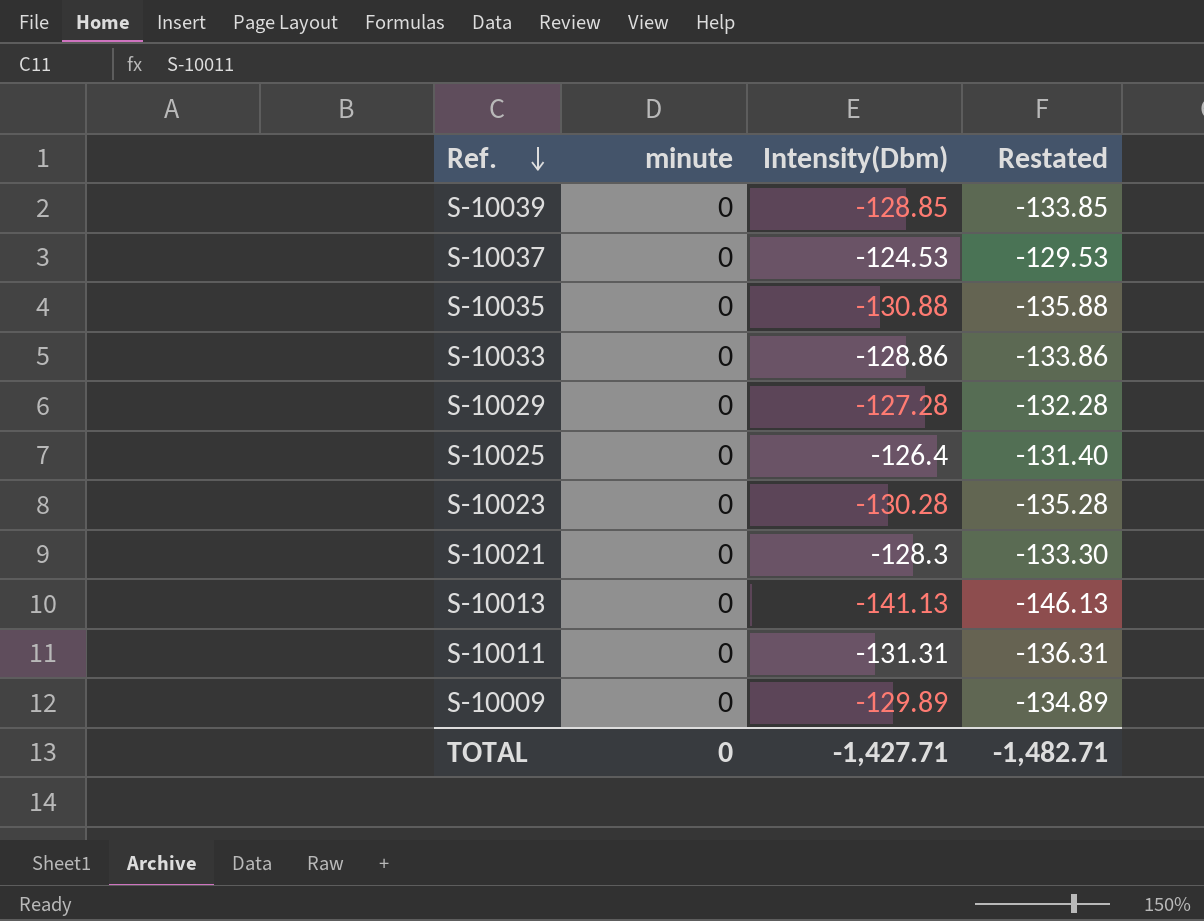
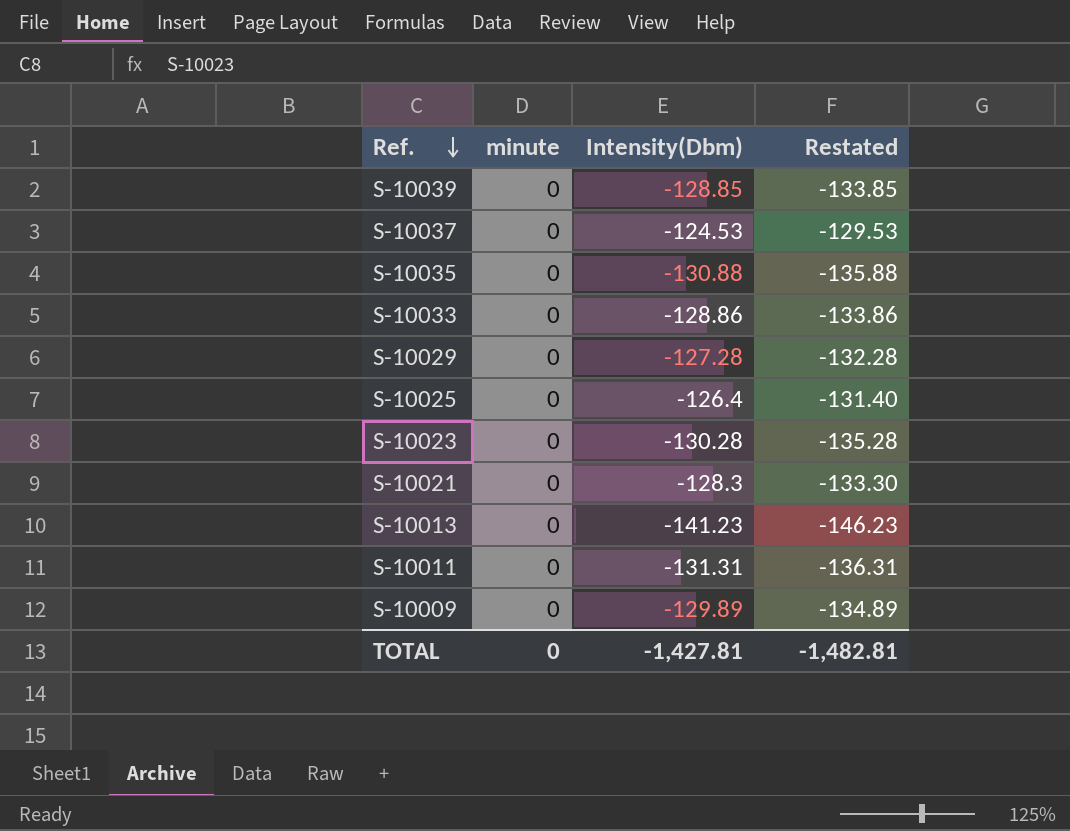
S-10013 | Intensity(Dbm): -141.13 -> -141.23
S-10013 | Restated: -146.13 -> -146.23
TOTAL | Intensity(Dbm): -1,427.71 -> -1,427.81
TOTAL | Restated: -1,482.71 -> -1,482.81

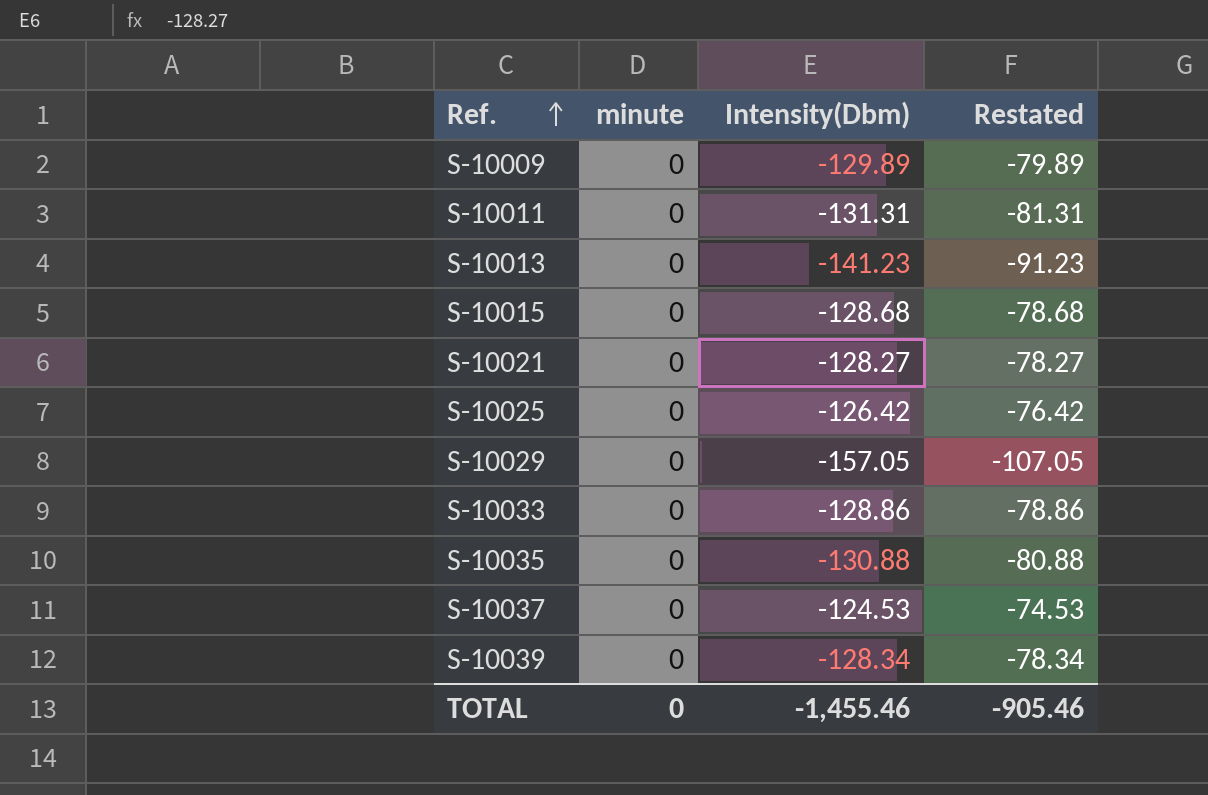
row order: Ref. descending -> Ref. ascending
column Restated | formula: [Intensity(Dbm)] - 5 -> [Intensity(Dbm)] + 50
row S-10023: 0 | -130.28 | -135.28 -> none
row S-10015: none -> 0 | -128.68 | -78.68
S-10021 | Intensity(Dbm): -128.3 -> -128.27
S-10025 | Intensity(Dbm): -126.4 -> -126.42
S-10029 | Intensity(Dbm): -127.28 -> -157.05
S-10039 | Intensity(Dbm): -128.85 -> -128.34
TOTAL | Intensity(Dbm): -1,427.81 -> -1,455.46
TOTAL | Restated: -1,482.81 -> -905.46

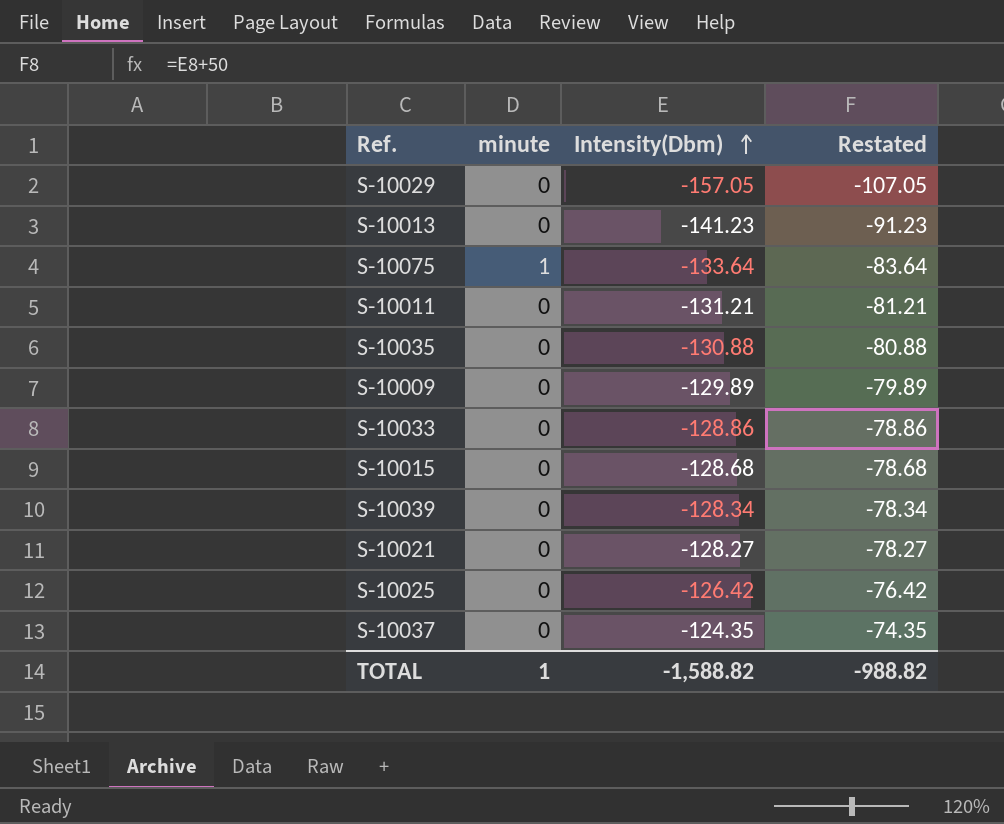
row order: Ref. ascending -> Intensity(Dbm) ascending
row S-10075: none -> 1 | -133.64 | -83.64
S-10011 | Intensity(Dbm): -131.31 -> -131.21
S-10011 | Restated: -81.31 -> -81.21
S-10037 | Intensity(Dbm): -124.53 -> -124.35
S-10037 | Restated: -74.53 -> -74.35
TOTAL | minute: 0 -> 1
TOTAL | Intensity(Dbm): -1,455.46 -> -1,588.82
TOTAL | Restated: -905.46 -> -988.82

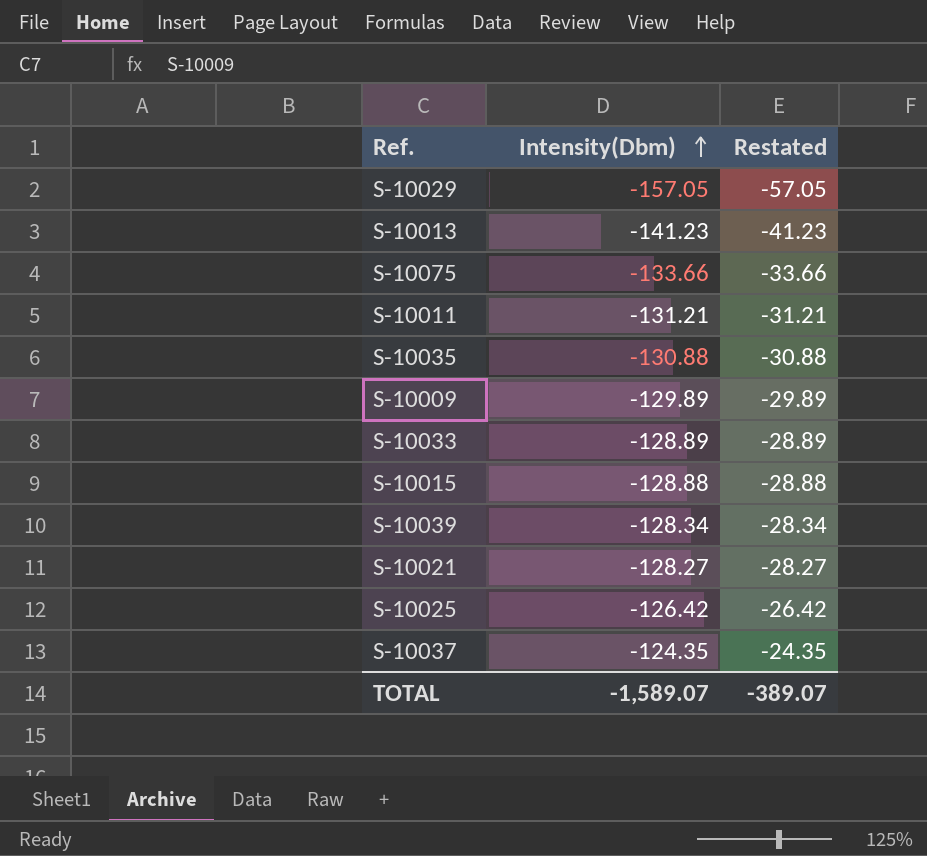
column minute | position: 2 -> none
column Restated | formula: [Intensity(Dbm)] + 50 -> [Intensity(Dbm)] + 100
S-10075 | Intensity(Dbm): -133.64 -> -133.66
S-10033 | Intensity(Dbm): -128.86 -> -128.89
S-10015 | Intensity(Dbm): -128.68 -> -128.88
TOTAL | Intensity(Dbm): -1,588.82 -> -1,589.07
TOTAL | Restated: -988.82 -> -389.07

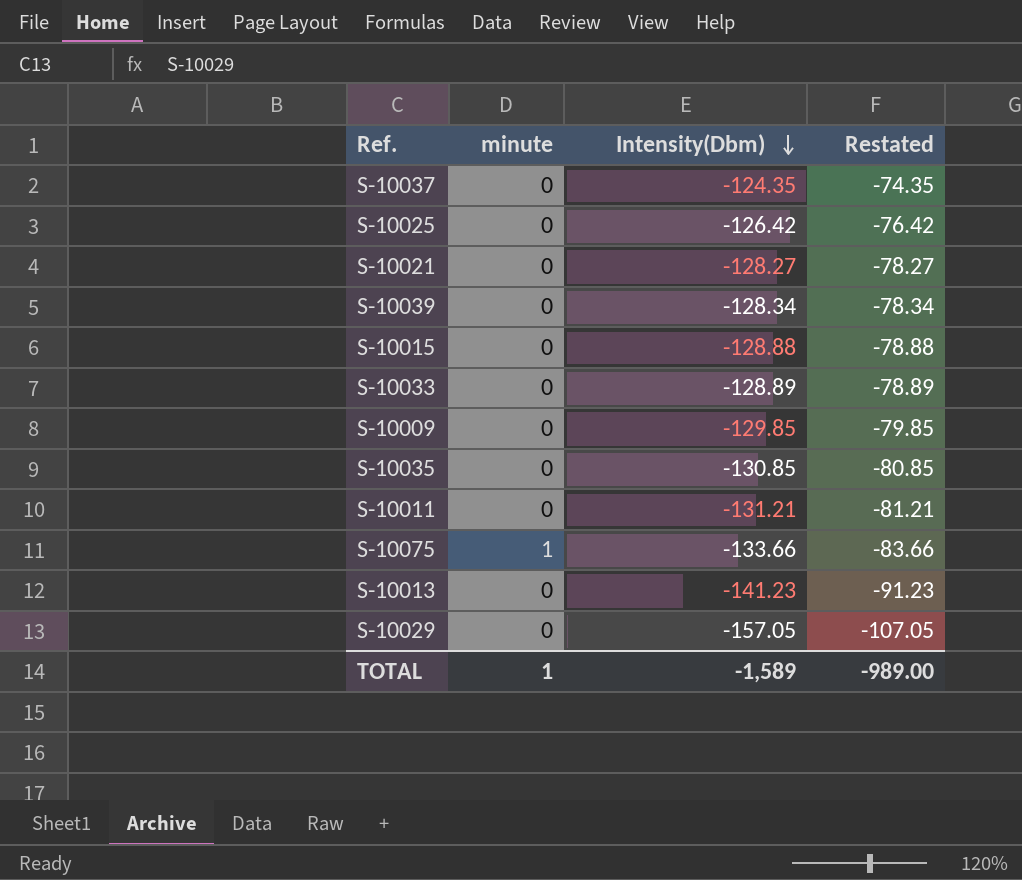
row order: Intensity(Dbm) ascending -> Intensity(Dbm) descending
column minute | position: none -> 2
column Restated | formula: [Intensity(Dbm)] + 100 -> [Intensity(Dbm)] + 50
S-10009 | Intensity(Dbm): -129.89 -> -129.85
S-10035 | Intensity(Dbm): -130.88 -> -130.85
TOTAL | Intensity(Dbm): -1,589.07 -> -1,589
TOTAL | Restated: -389.07 -> -989.00

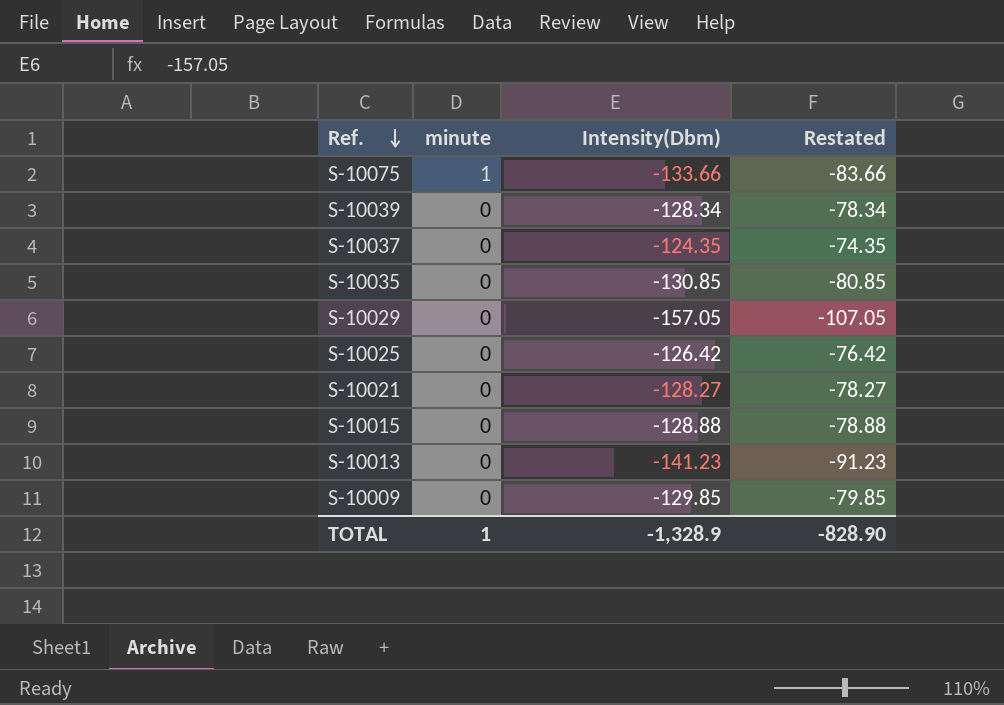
row order: Intensity(Dbm) descending -> Ref. descending
row S-10033: 0 | -128.89 | -78.89 -> none
row S-10011: 0 | -131.21 | -81.21 -> none
TOTAL | Intensity(Dbm): -1,589 -> -1,328.9
TOTAL | Restated: -989.00 -> -828.90

